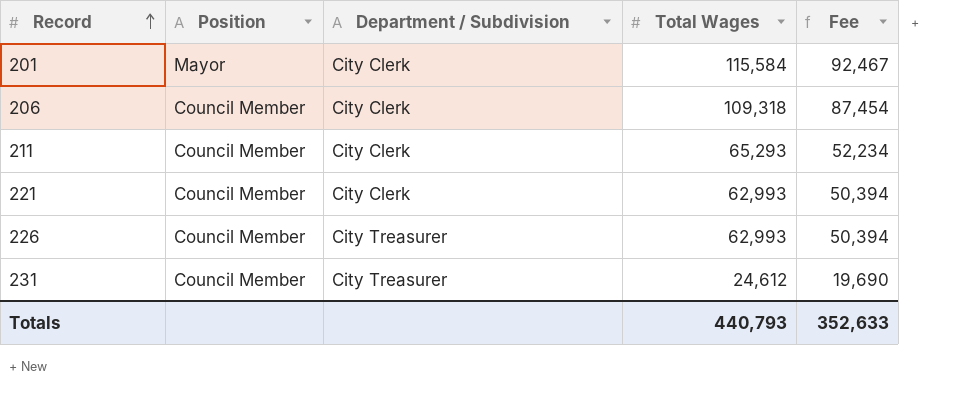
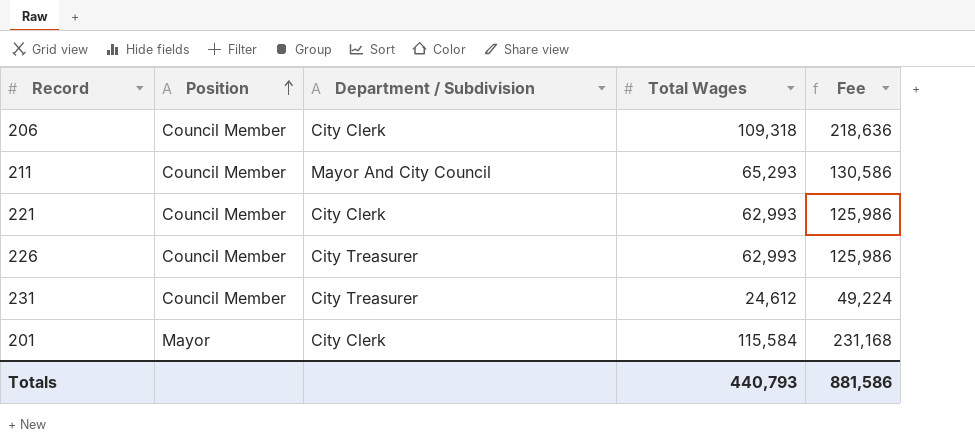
row order: Record ascending -> Position ascending
column Fee | formula: [Total Wages] * 0.8 -> [Total Wages] * 2
211 | Department / Subdivision: City Clerk -> Mayor And City Council
Totals | Fee: 352,633 -> 881,586

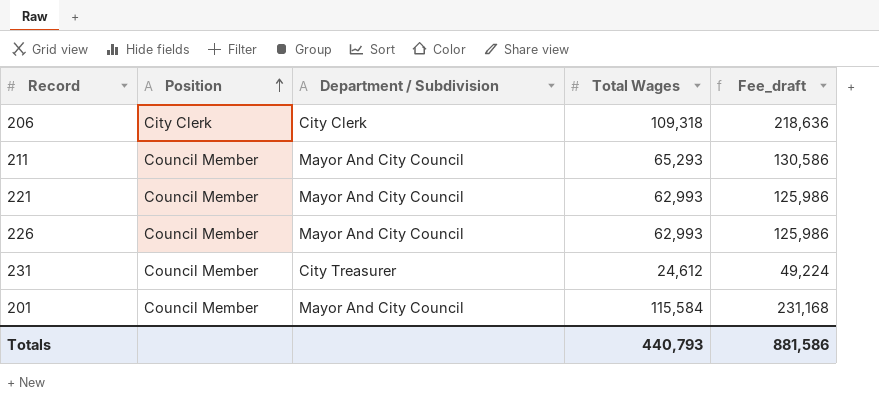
column name: Fee -> Fee_draft
206 | Position: Council Member -> City Clerk
221 | Department / Subdivision: City Clerk -> Mayor And City Council
226 | Department / Subdivision: City Treasurer -> Mayor And City Council
201 | Position: Mayor -> Council Member
201 | Department / Subdivision: City Clerk -> Mayor And City Council

